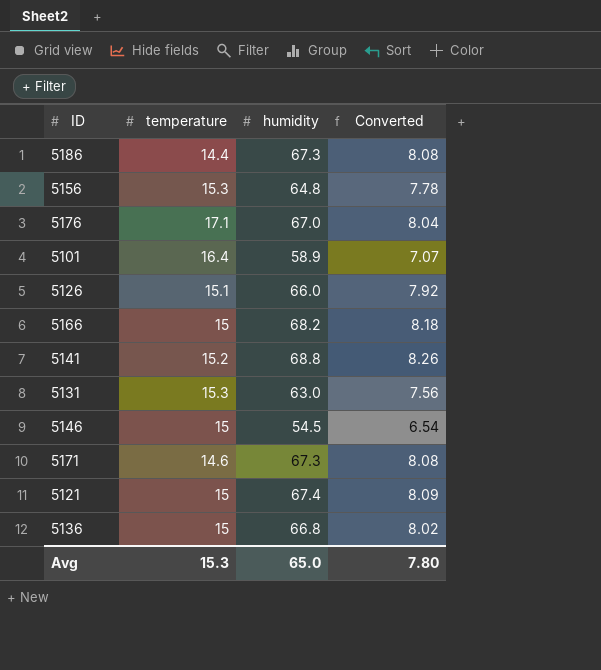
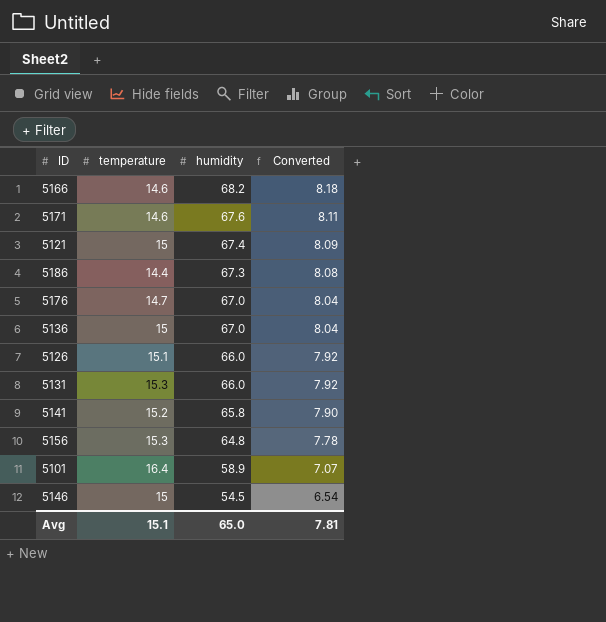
row order: none -> humidity descending
5166 | temperature: 15 -> 14.6
5171 | humidity: 67.3 -> 67.6
5171 | Converted: 8.08 -> 8.11
5176 | temperature: 17.1 -> 14.7
5136 | humidity: 66.8 -> 67.0
5136 | Converted: 8.02 -> 8.04
5131 | humidity: 63.0 -> 66.0
5131 | Converted: 7.56 -> 7.92
5141 | humidity: 68.8 -> 65.8
5141 | Converted: 8.26 -> 7.90
Avg | temperature: 15.3 -> 15.1
Avg | Converted: 7.80 -> 7.81

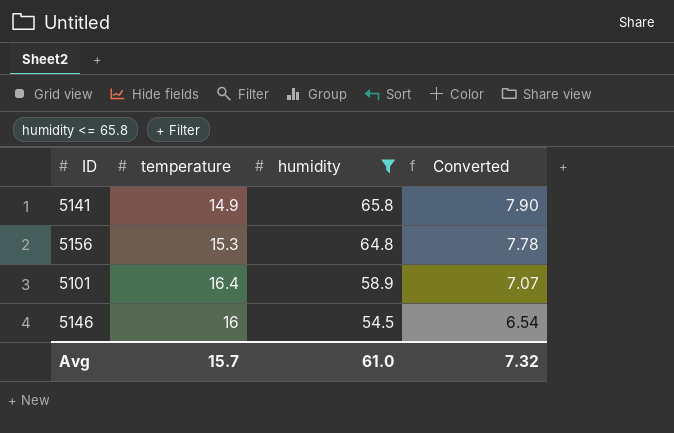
filter: none -> humidity <= 65.8
5141 | temperature: 15.2 -> 14.9
5146 | temperature: 15 -> 16
Avg | temperature: 15.1 -> 15.7
Avg | humidity: 65.0 -> 61.0
Avg | Converted: 7.81 -> 7.32

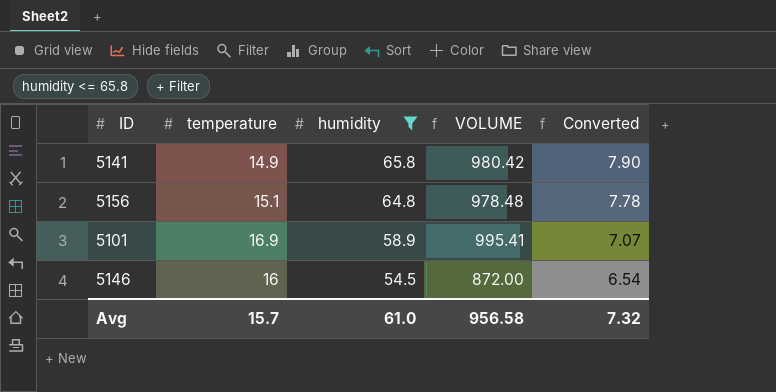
column VOLUME | formula: none -> [temperature] * [humidity]
5156 | temperature: 15.3 -> 15.1
5101 | temperature: 16.4 -> 16.9

